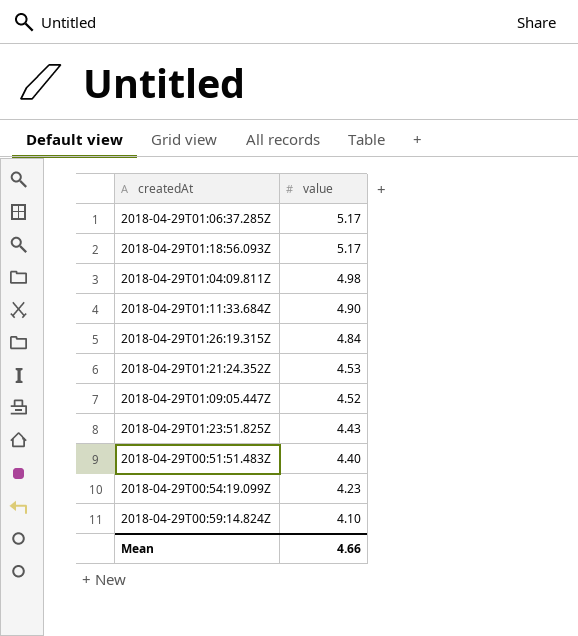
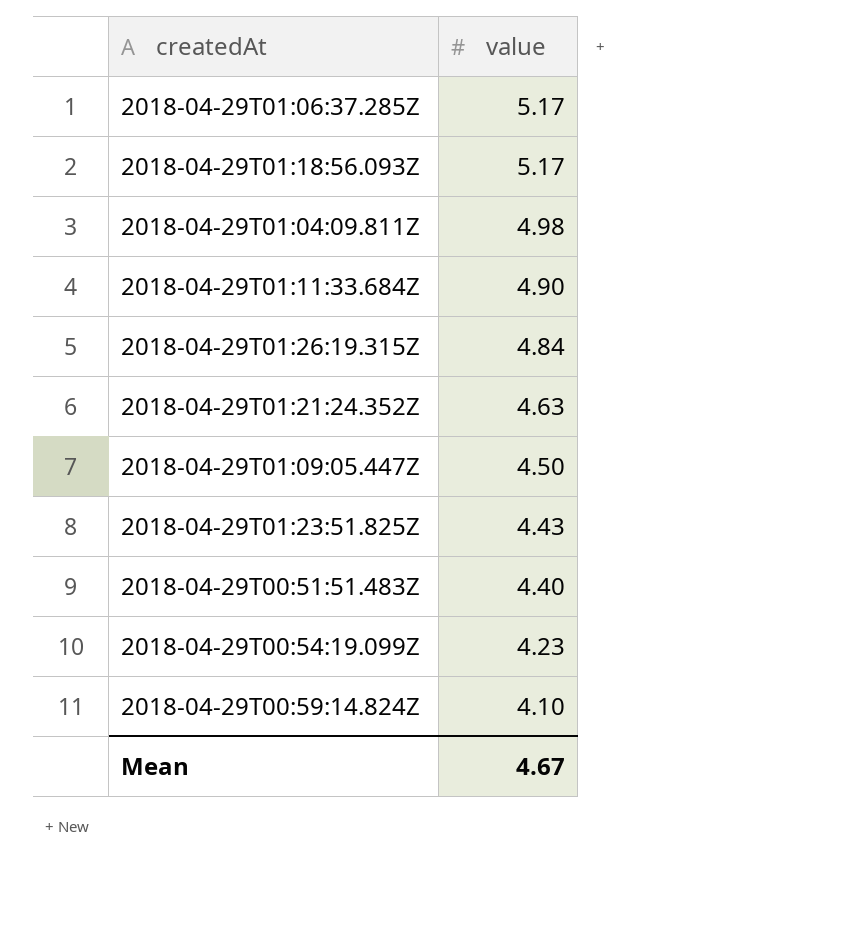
2018-04-29T01:21:24.352Z | value: 4.53 -> 4.63
2018-04-29T01:09:05.447Z | value: 4.52 -> 4.50
Mean | value: 4.66 -> 4.67

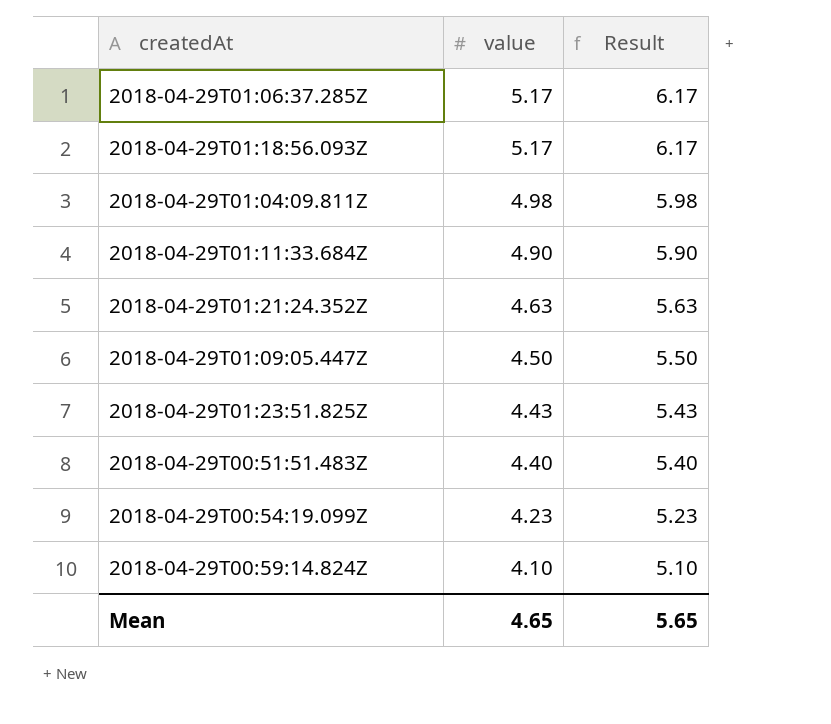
column Result | formula: none -> [value] + 1
row 2018-04-29T01:26:19.315Z: 4.84 -> none
Mean | value: 4.67 -> 4.65

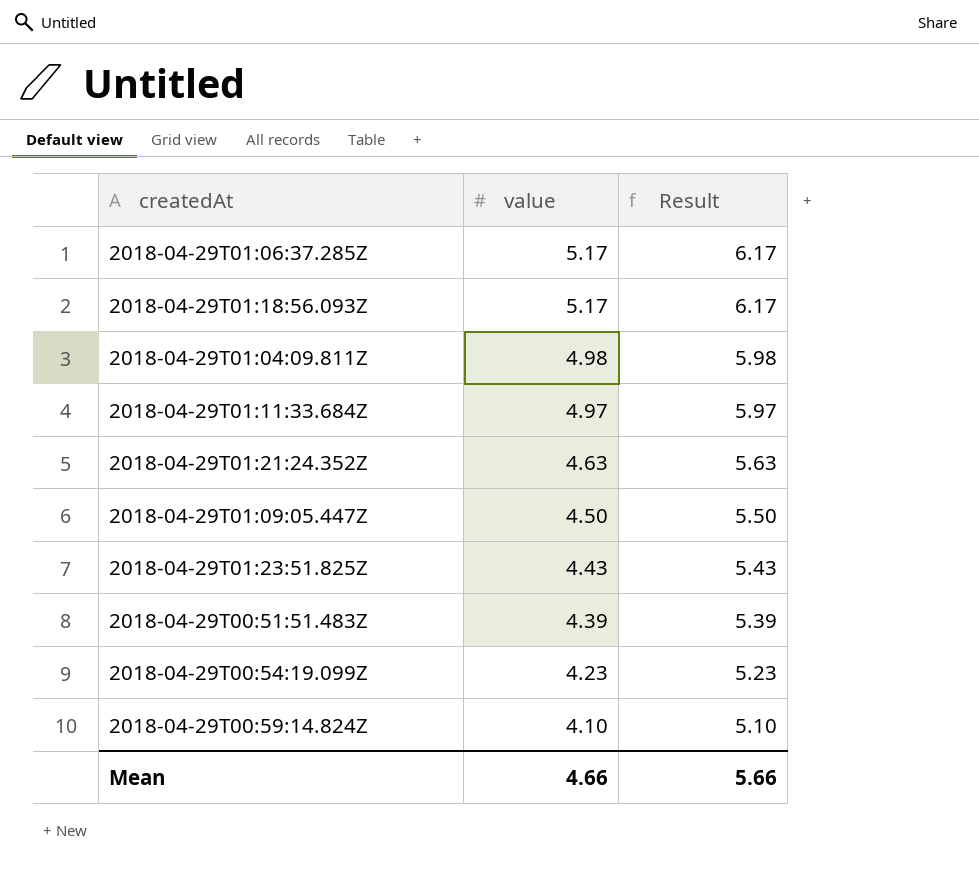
2018-04-29T01:11:33.684Z | value: 4.90 -> 4.97
2018-04-29T01:11:33.684Z | Result: 5.90 -> 5.97
2018-04-29T00:51:51.483Z | value: 4.40 -> 4.39
2018-04-29T00:51:51.483Z | Result: 5.40 -> 5.39
Mean | value: 4.65 -> 4.66
Mean | Result: 5.65 -> 5.66

